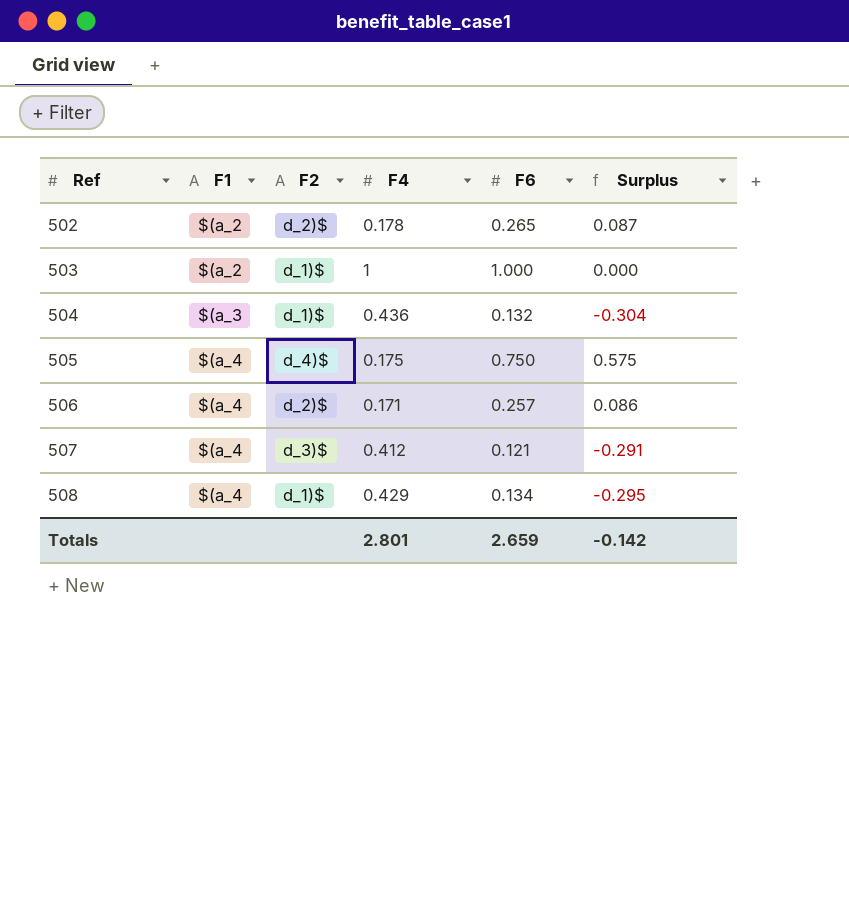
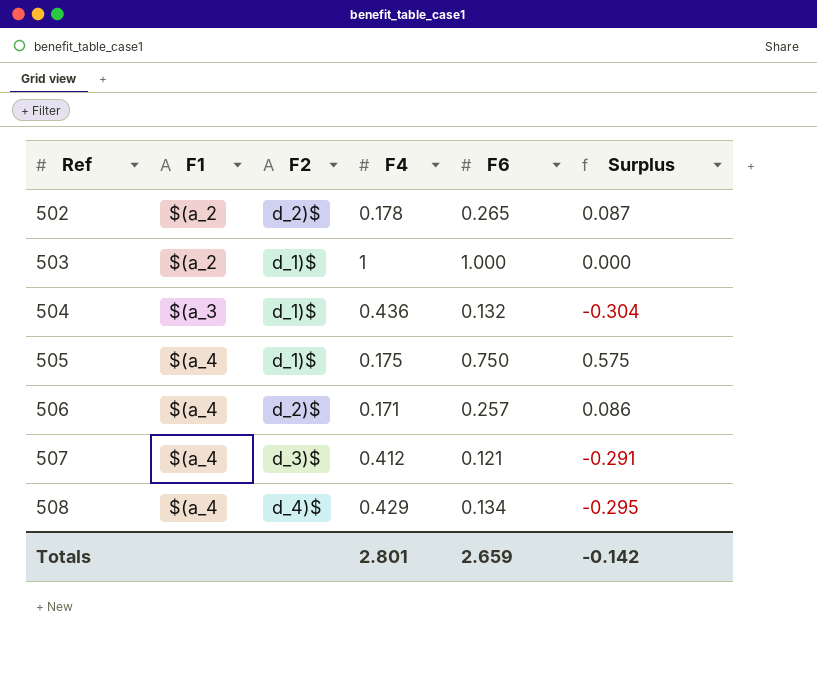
505 | F2: d_4)$ -> d_1)$
508 | F2: d_1)$ -> d_4)$

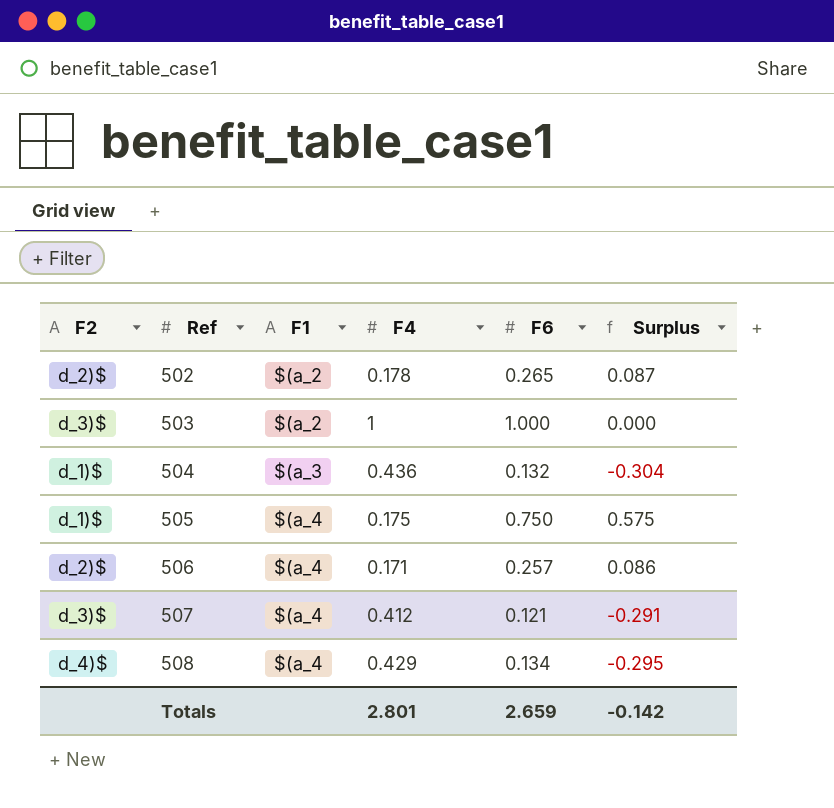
column F2 | position: 3 -> 1
503 | F2: d_1)$ -> d_3)$

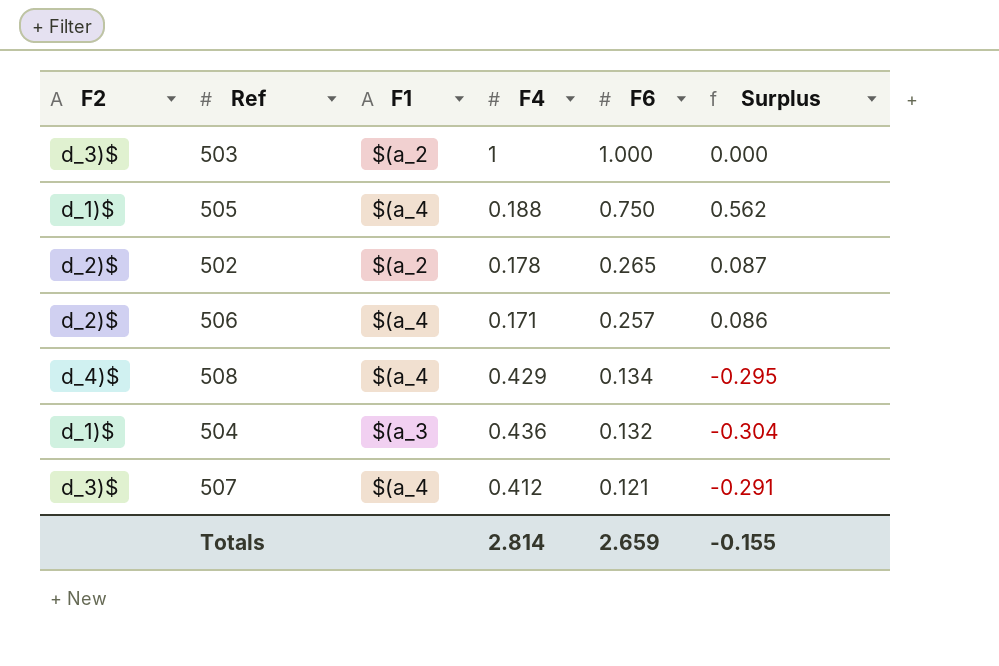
row order: Ref ascending -> F6 descending
505 | F4: 0.175 -> 0.188
505 | Surplus: 0.575 -> 0.562
Totals | F4: 2.801 -> 2.814
Totals | Surplus: -0.142 -> -0.155

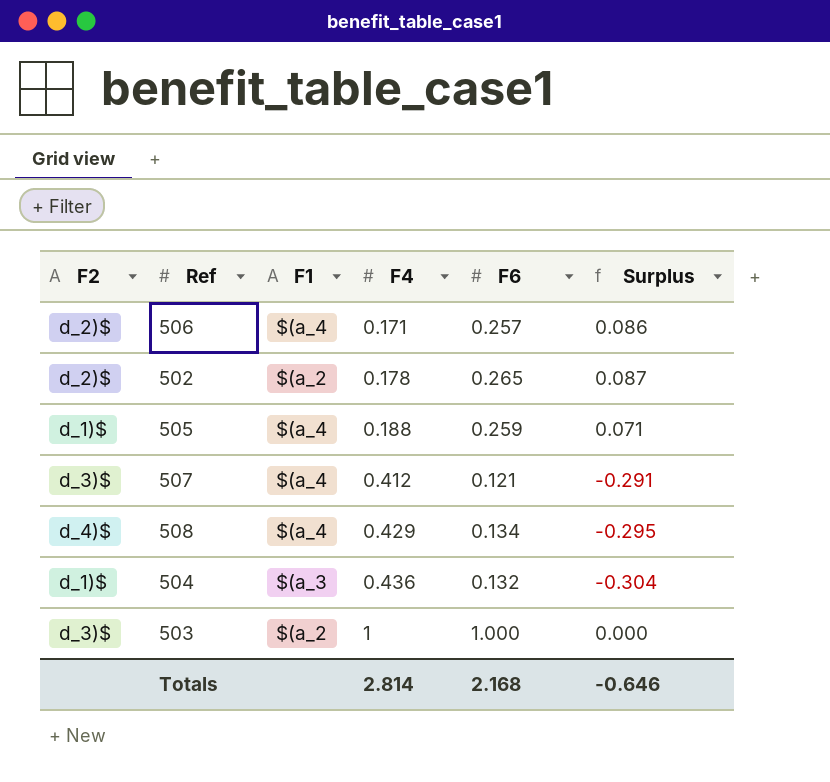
row order: F6 descending -> F4 ascending
505 | F6: 0.750 -> 0.259
505 | Surplus: 0.562 -> 0.071
Totals | F6: 2.659 -> 2.168
Totals | Surplus: -0.155 -> -0.646

